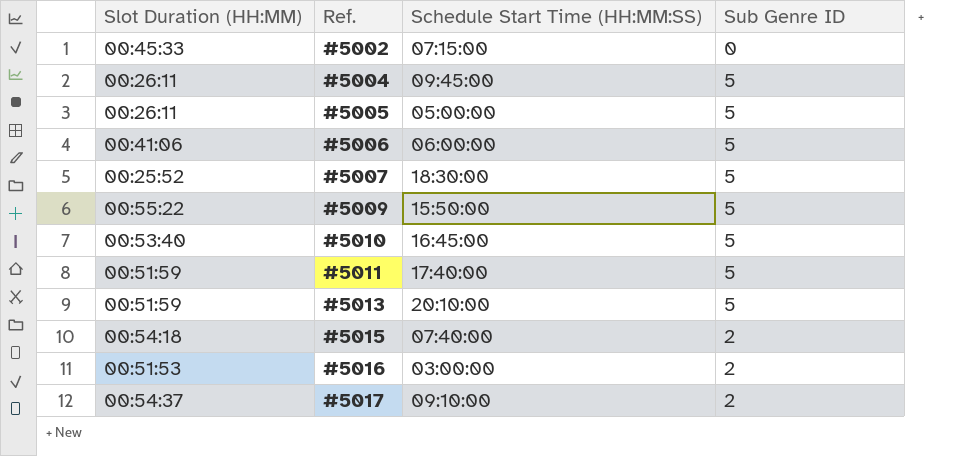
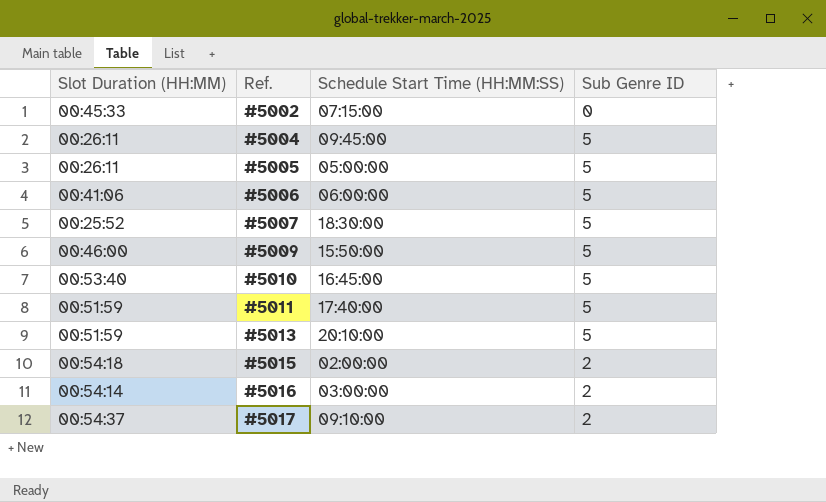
#5009 | Slot Duration (HH:MM): 00:55:22 -> 00:46:00
#5015 | Schedule Start Time (HH:MM:SS): 07:40:00 -> 02:00:00
#5016 | Slot Duration (HH:MM): 00:51:53 -> 00:54:14

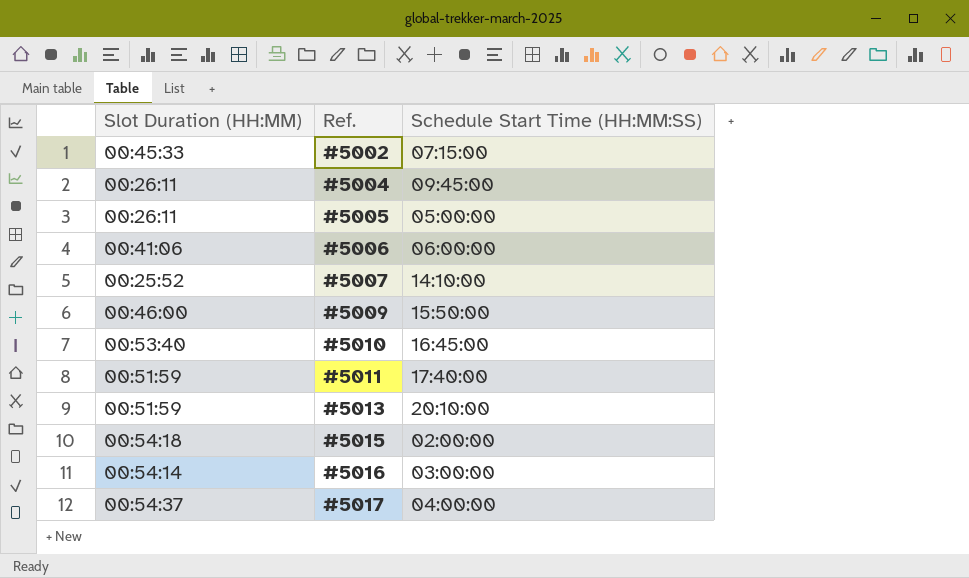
column Sub Genre ID | position: 4 -> none
#5007 | Schedule Start Time (HH:MM:SS): 18:30:00 -> 14:10:00
#5017 | Schedule Start Time (HH:MM:SS): 09:10:00 -> 04:00:00

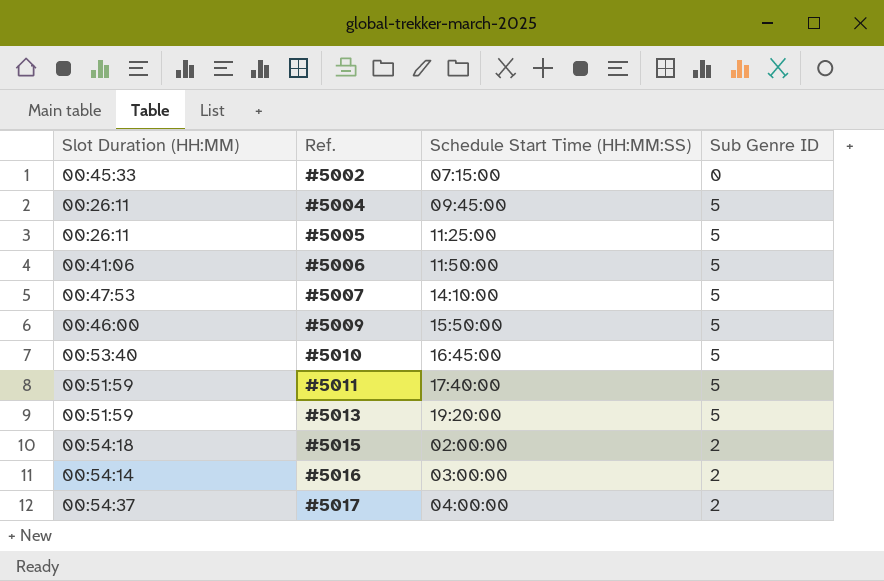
column Sub Genre ID | position: none -> 4
#5005 | Schedule Start Time (HH:MM:SS): 05:00:00 -> 11:25:00
#5006 | Schedule Start Time (HH:MM:SS): 06:00:00 -> 11:50:00
#5007 | Slot Duration (HH:MM): 00:25:52 -> 00:47:53
#5013 | Schedule Start Time (HH:MM:SS): 20:10:00 -> 19:20:00

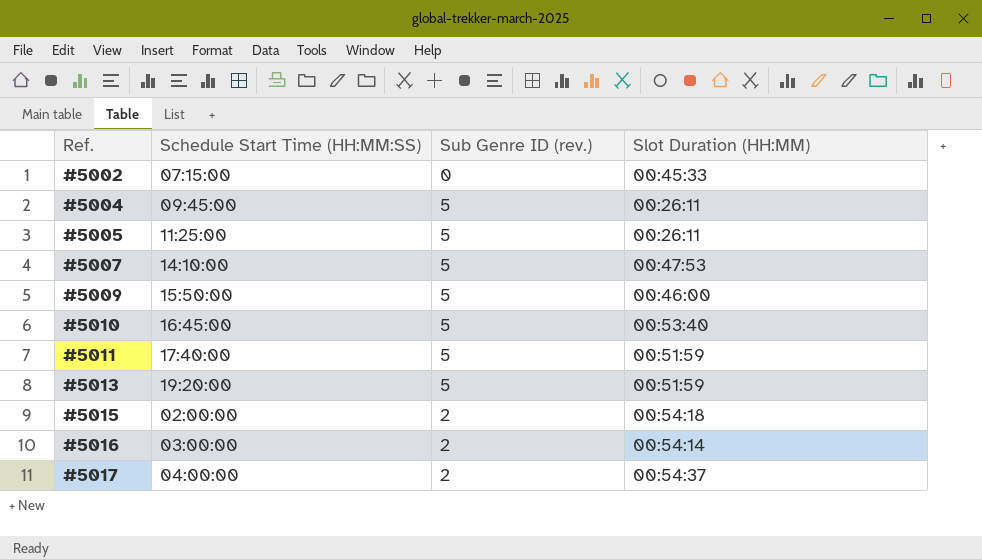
column name: Sub Genre ID -> Sub Genre ID (rev.)
column Slot Duration (HH:MM) | position: 1 -> 4
row #5006: 00:41:06 | 11:50:00 | 5 -> none

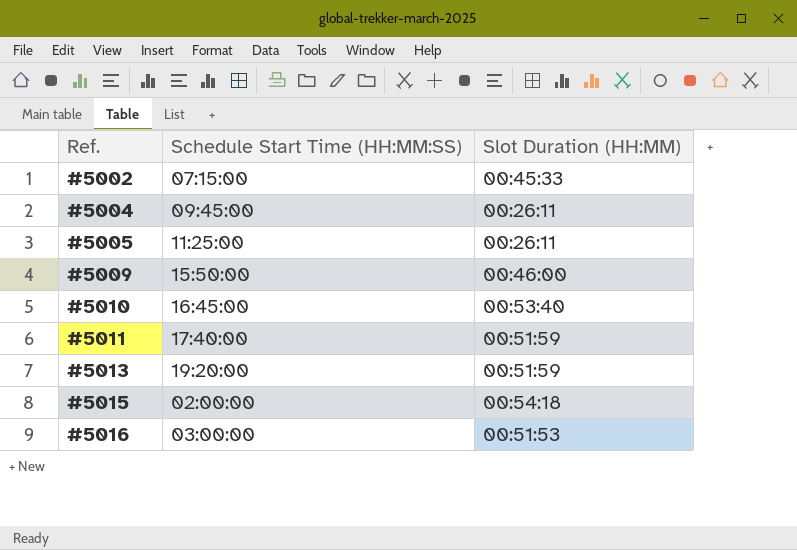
column Sub Genre ID (rev.) | position: 3 -> none
row #5007: 14:10:00 | 5 | 00:47:53 -> none
row #5017: 04:00:00 | 2 | 00:54:37 -> none
#5016 | Slot Duration (HH:MM): 00:54:14 -> 00:51:53

